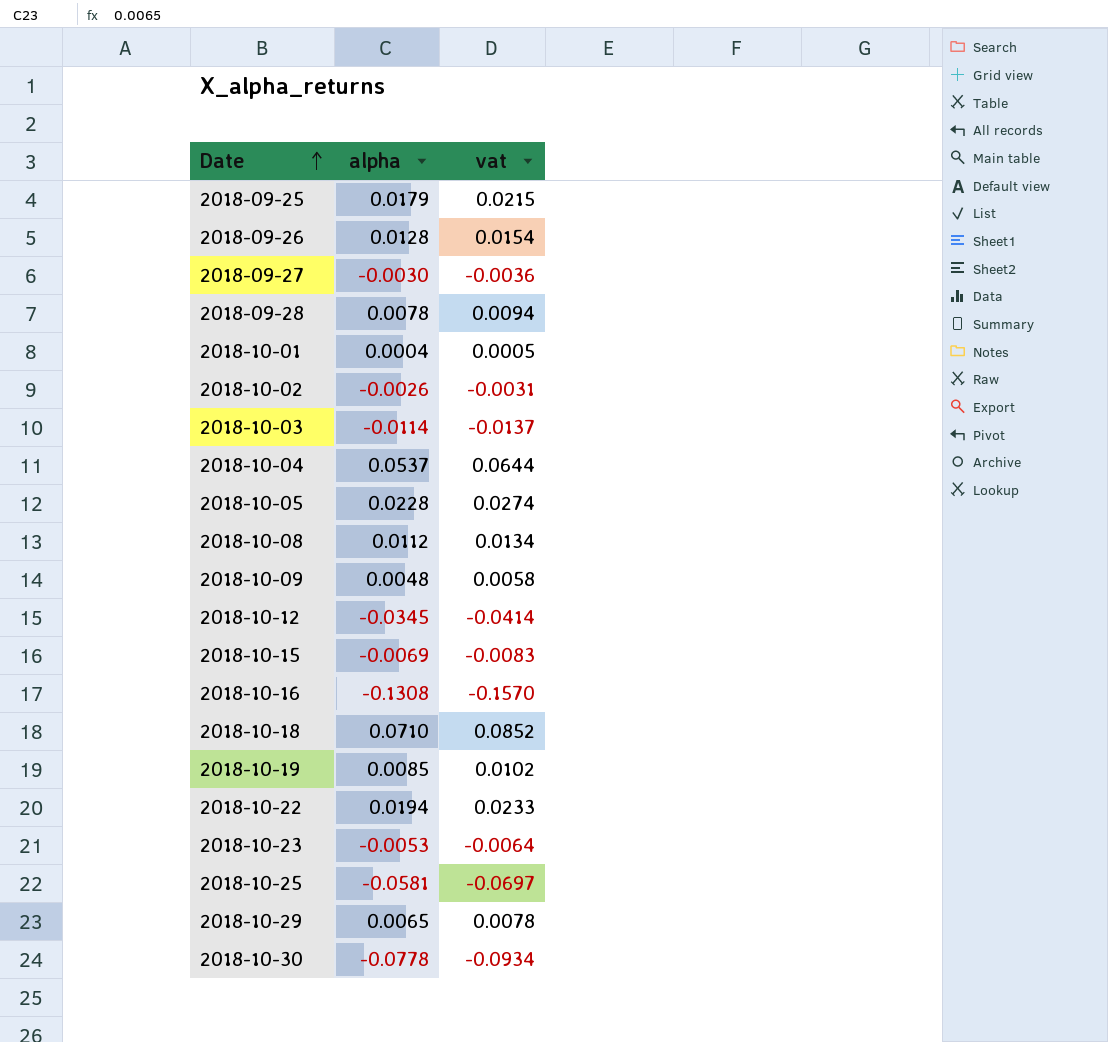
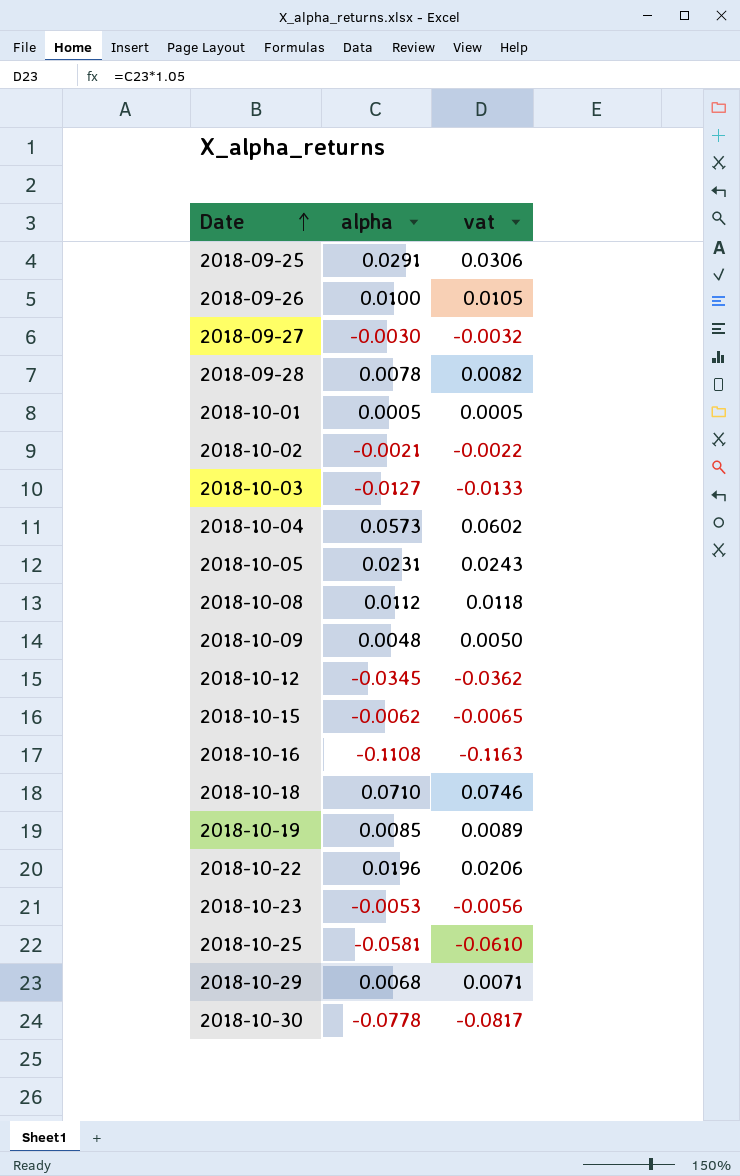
column vat | formula: [alpha] * 1.2 -> [alpha] * 1.05
2018-09-25 | alpha: 0.0179 -> 0.0291
2018-09-26 | alpha: 0.0128 -> 0.0100
2018-10-01 | alpha: 0.0004 -> 0.0005
2018-10-02 | alpha: -0.0026 -> -0.0021
2018-10-03 | alpha: -0.0114 -> -0.0127
2018-10-04 | alpha: 0.0537 -> 0.0573
2018-10-05 | alpha: 0.0228 -> 0.0231
2018-10-15 | alpha: -0.0069 -> -0.0062
2018-10-16 | alpha: -0.1308 -> -0.1108
2018-10-22 | alpha: 0.0194 -> 0.0196
2018-10-29 | alpha: 0.0065 -> 0.0068

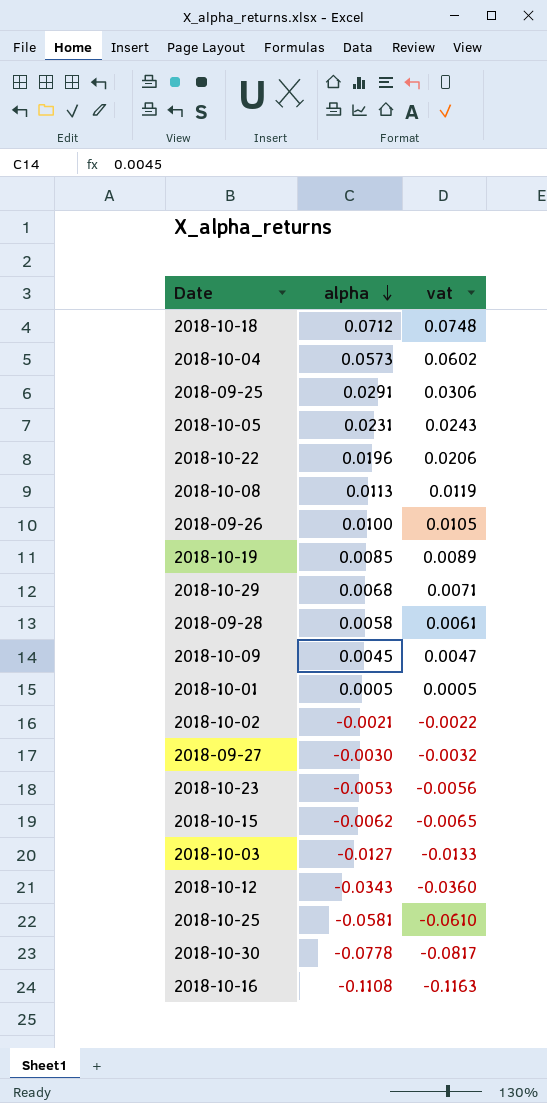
row order: Date ascending -> alpha descending
2018-10-18 | alpha: 0.0710 -> 0.0712
2018-10-18 | vat: 0.0746 -> 0.0748
2018-10-08 | alpha: 0.0112 -> 0.0113
2018-10-08 | vat: 0.0118 -> 0.0119
2018-09-28 | alpha: 0.0078 -> 0.0058
2018-09-28 | vat: 0.0082 -> 0.0061
2018-10-09 | alpha: 0.0048 -> 0.0045
2018-10-09 | vat: 0.0050 -> 0.0047
2018-10-12 | alpha: -0.0345 -> -0.0343
2018-10-12 | vat: -0.0362 -> -0.0360

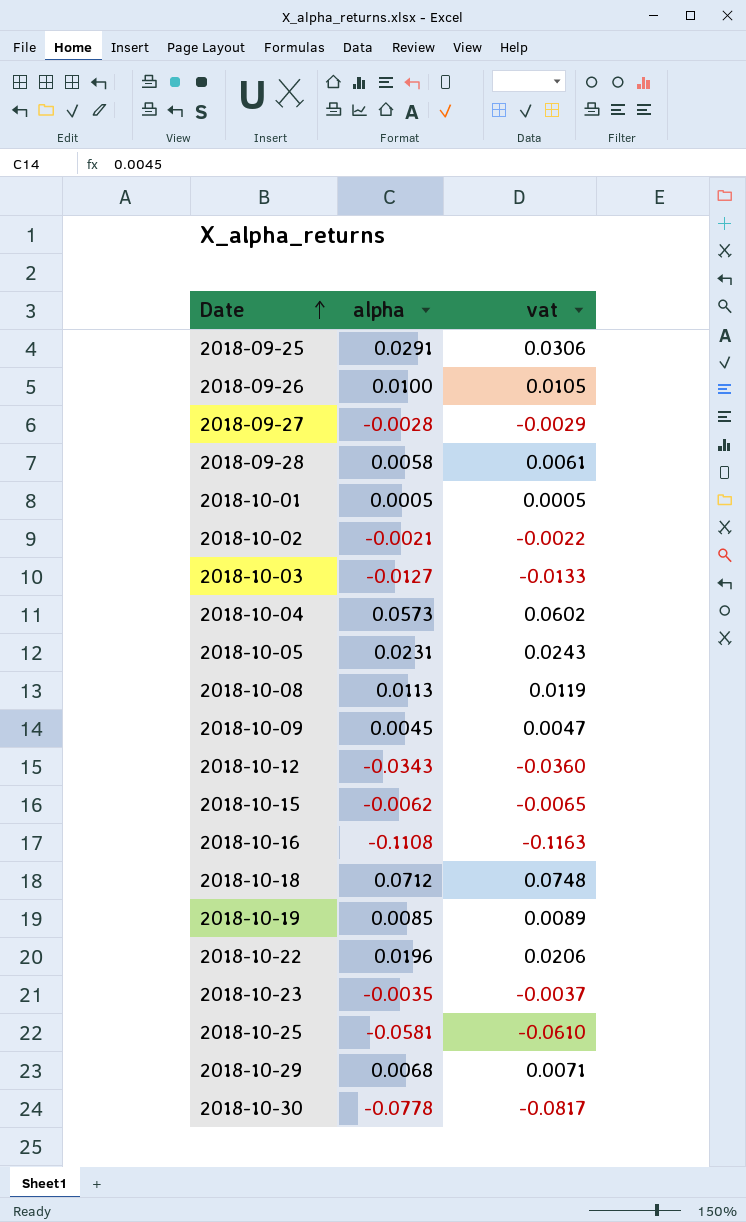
row order: alpha descending -> Date ascending
2018-09-27 | alpha: -0.0030 -> -0.0028
2018-09-27 | vat: -0.0032 -> -0.0029
2018-10-23 | alpha: -0.0053 -> -0.0035
2018-10-23 | vat: -0.0056 -> -0.0037

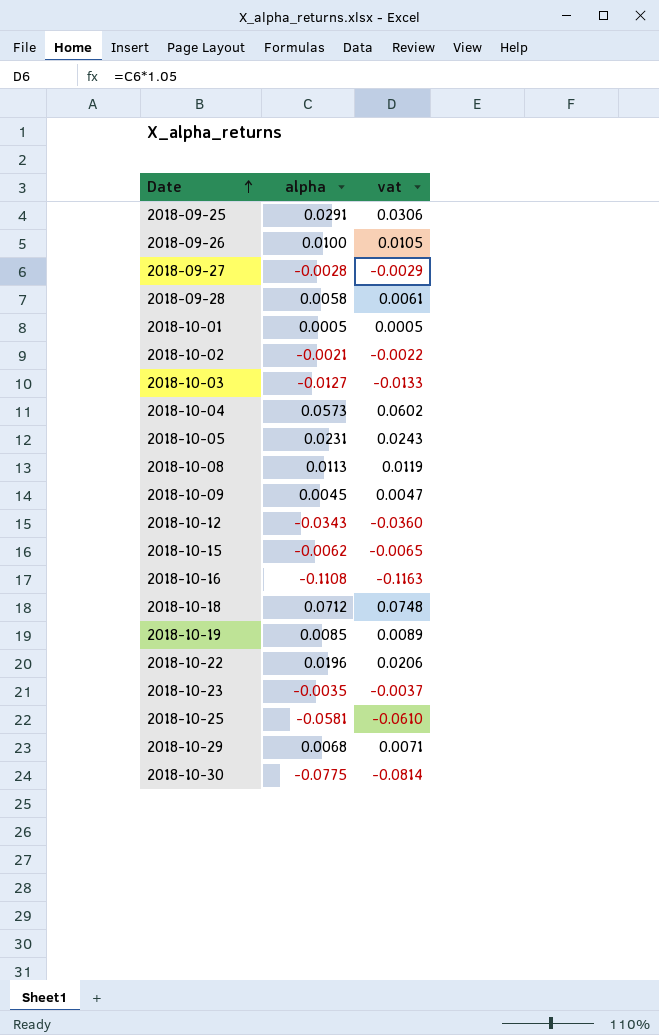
2018-10-30 | alpha: -0.0778 -> -0.0775
2018-10-30 | vat: -0.0817 -> -0.0814

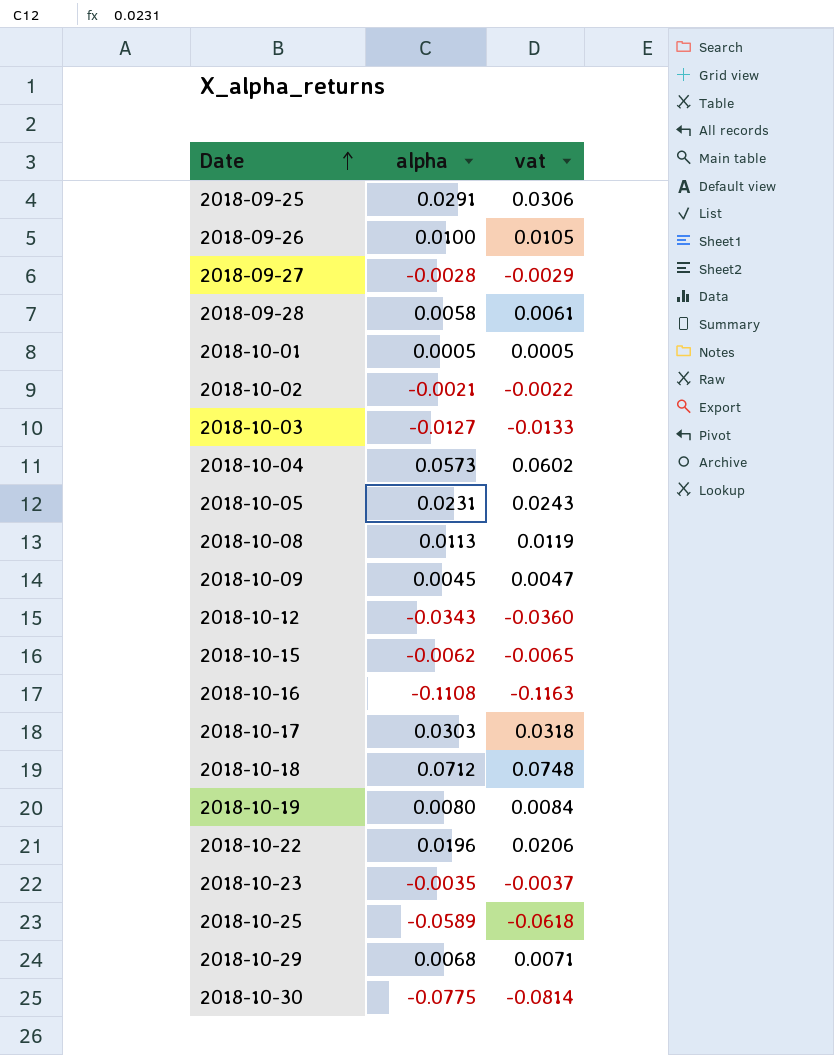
row 2018-10-17: none -> 0.0303 | 0.0318
2018-10-19 | alpha: 0.0085 -> 0.0080
2018-10-19 | vat: 0.0089 -> 0.0084
2018-10-25 | alpha: -0.0581 -> -0.0589
2018-10-25 | vat: -0.0610 -> -0.0618

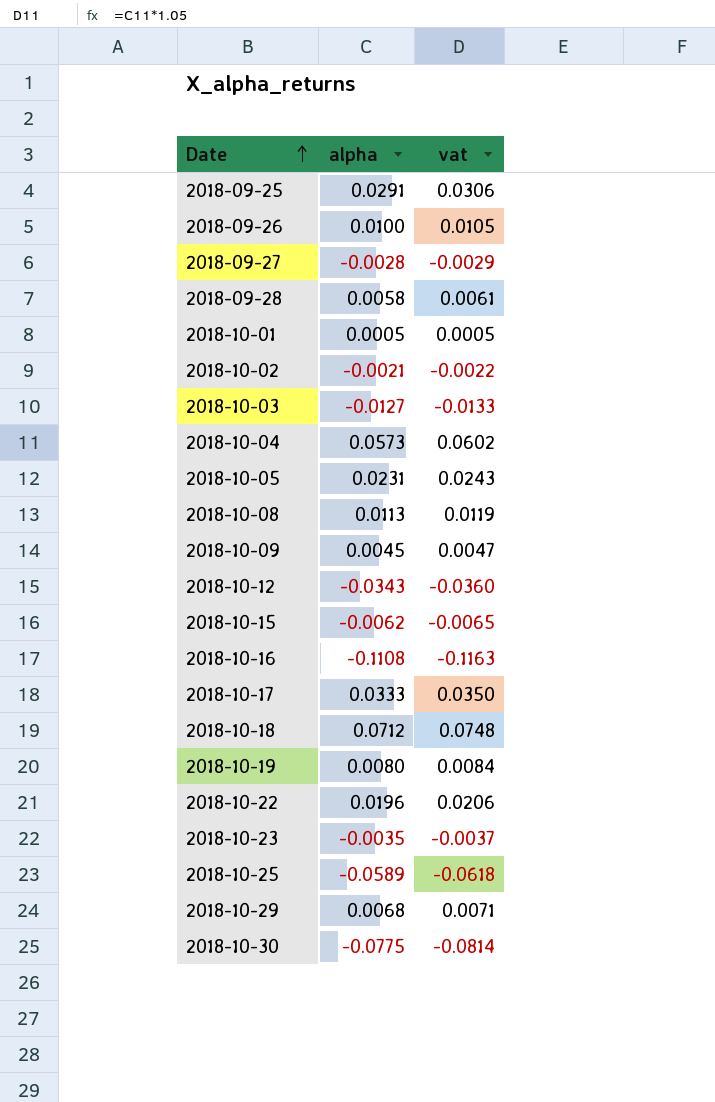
2018-10-17 | alpha: 0.0303 -> 0.0333
2018-10-17 | vat: 0.0318 -> 0.0350

